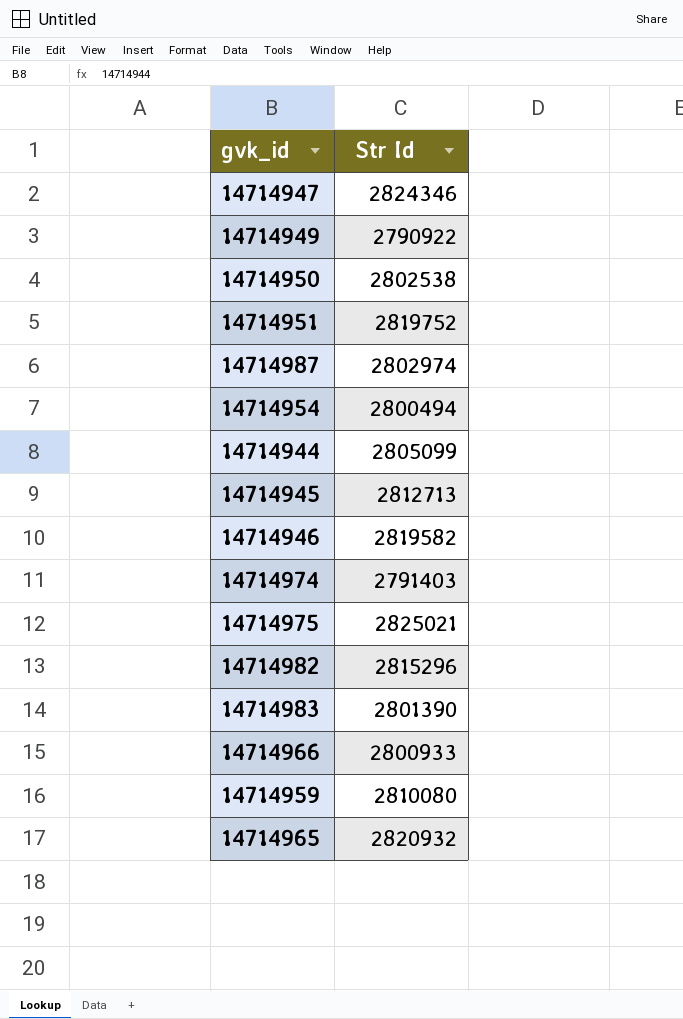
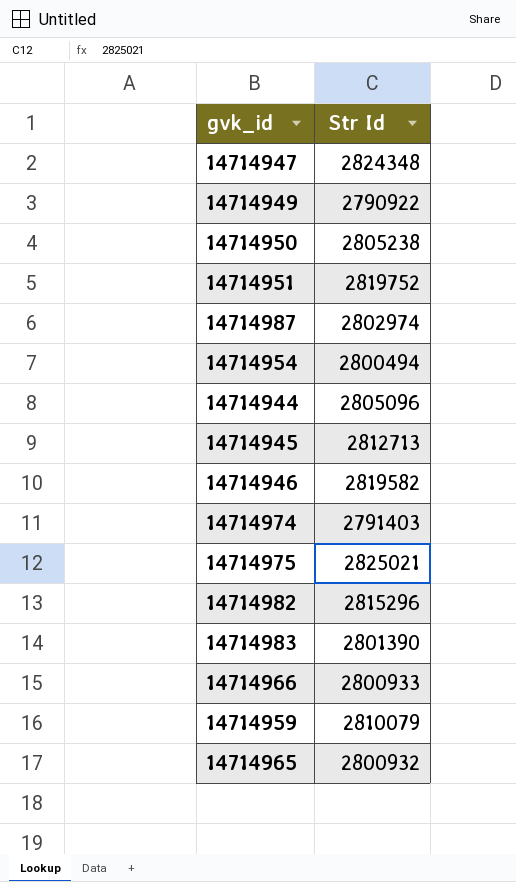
14714947 | Str Id: 2824346 -> 2824348
14714950 | Str Id: 2802538 -> 2805238
14714944 | Str Id: 2805099 -> 2805096
14714959 | Str Id: 2810080 -> 2810079
14714965 | Str Id: 2820932 -> 2800932

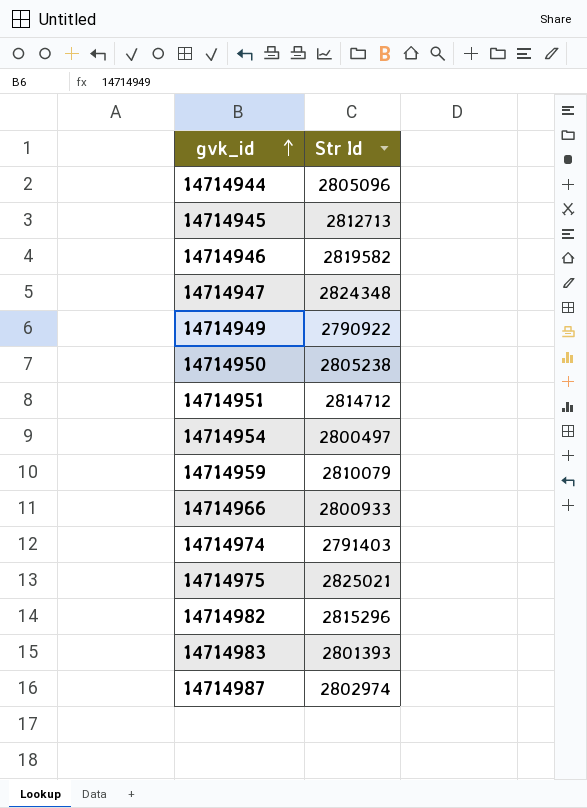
row order: none -> gvk_id ascending
row 14714965: 2800932 -> none
14714951 | Str Id: 2819752 -> 2814712
14714954 | Str Id: 2800494 -> 2800497
14714983 | Str Id: 2801390 -> 2801393

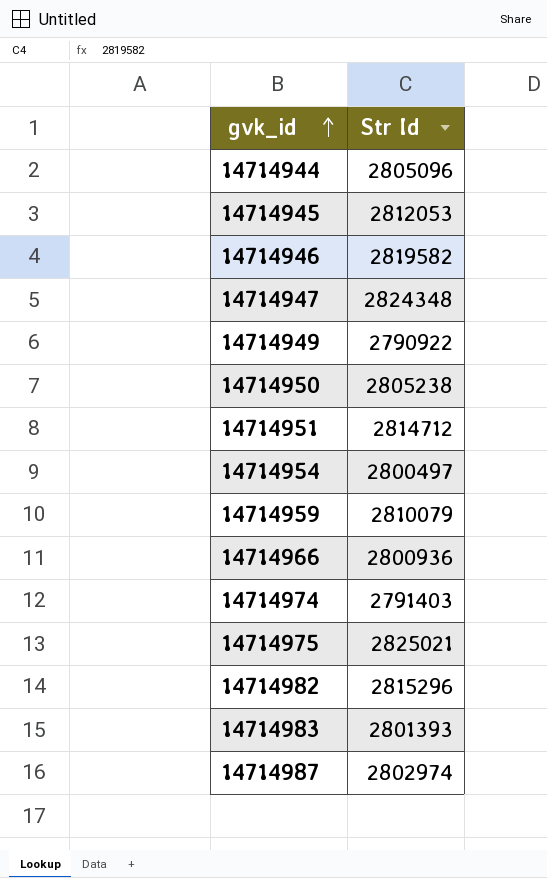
14714945 | Str Id: 2812713 -> 2812053
14714966 | Str Id: 2800933 -> 2800936

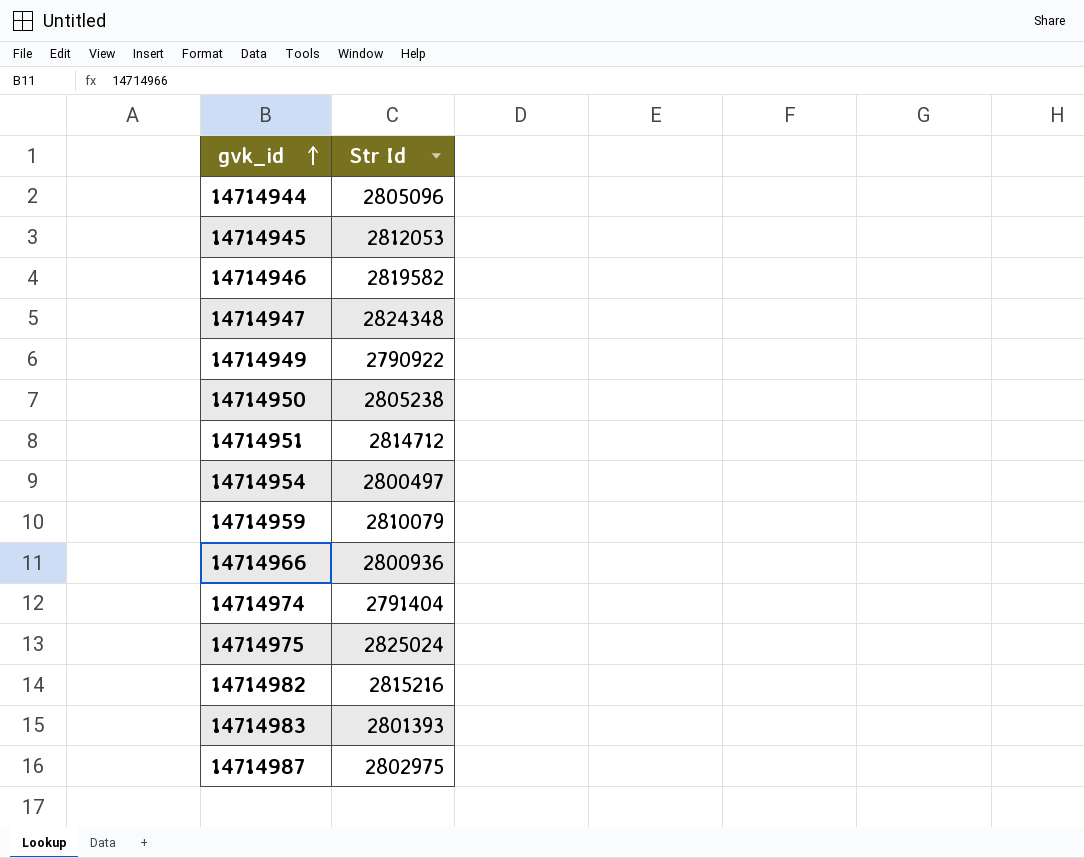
14714974 | Str Id: 2791403 -> 2791404
14714975 | Str Id: 2825021 -> 2825024
14714982 | Str Id: 2815296 -> 2815216
14714987 | Str Id: 2802974 -> 2802975

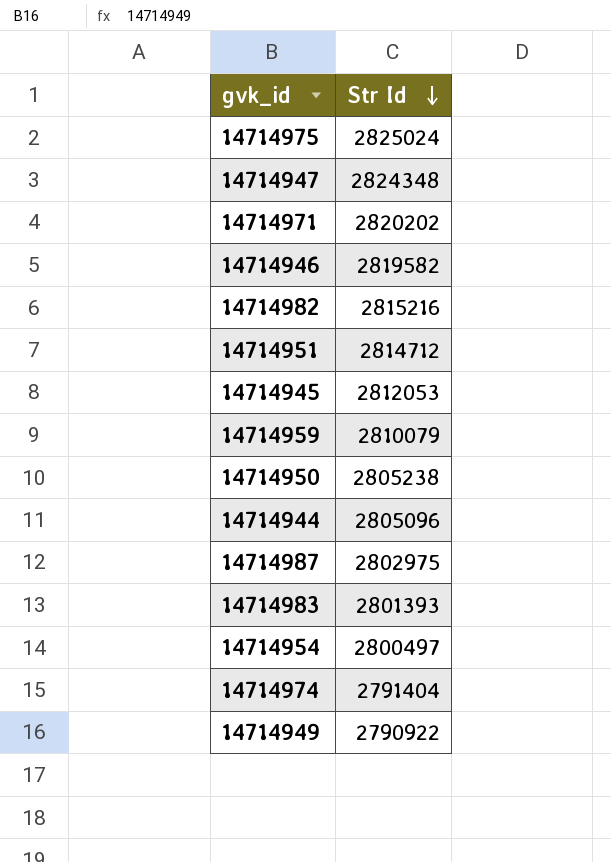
row order: gvk_id ascending -> Str Id descending
row 14714966: 2800936 -> none
row 14714971: none -> 2820202

